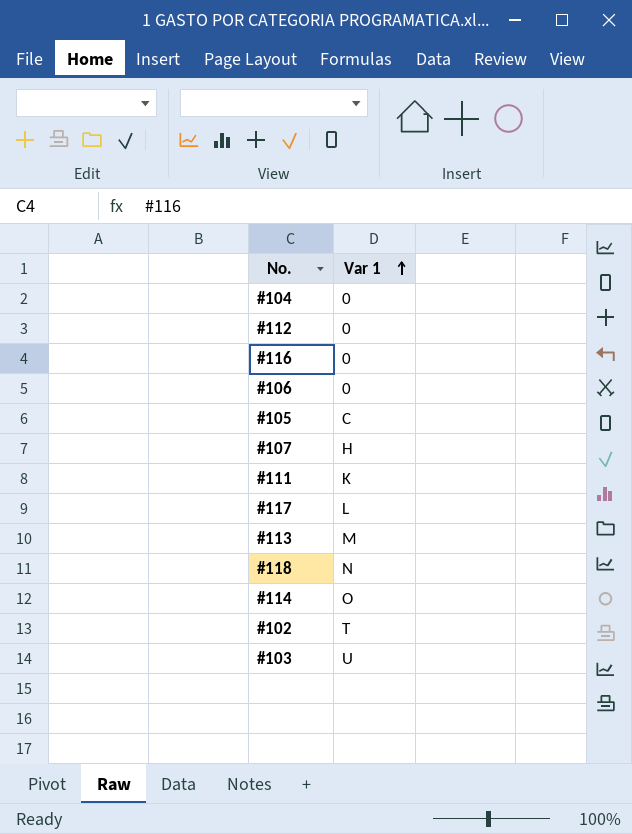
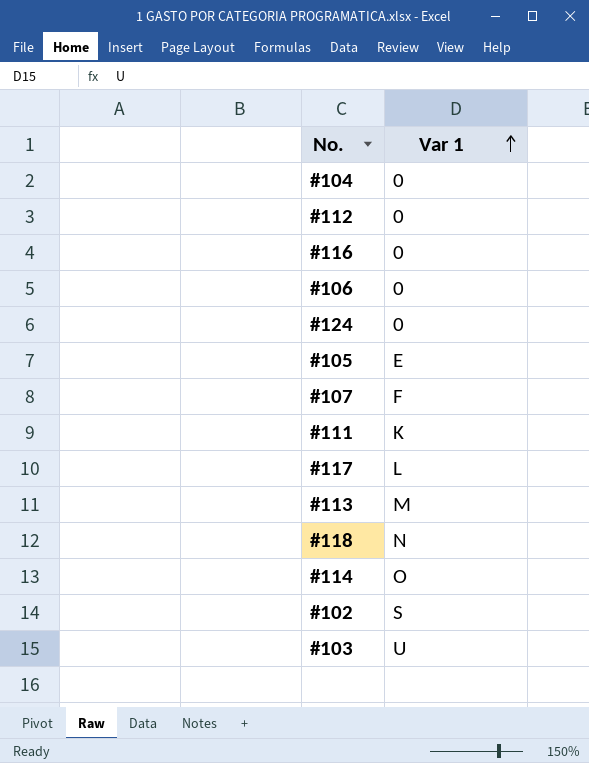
row #124: none -> 0
#105 | Var 1: C -> E
#107 | Var 1: H -> F
#102 | Var 1: T -> S

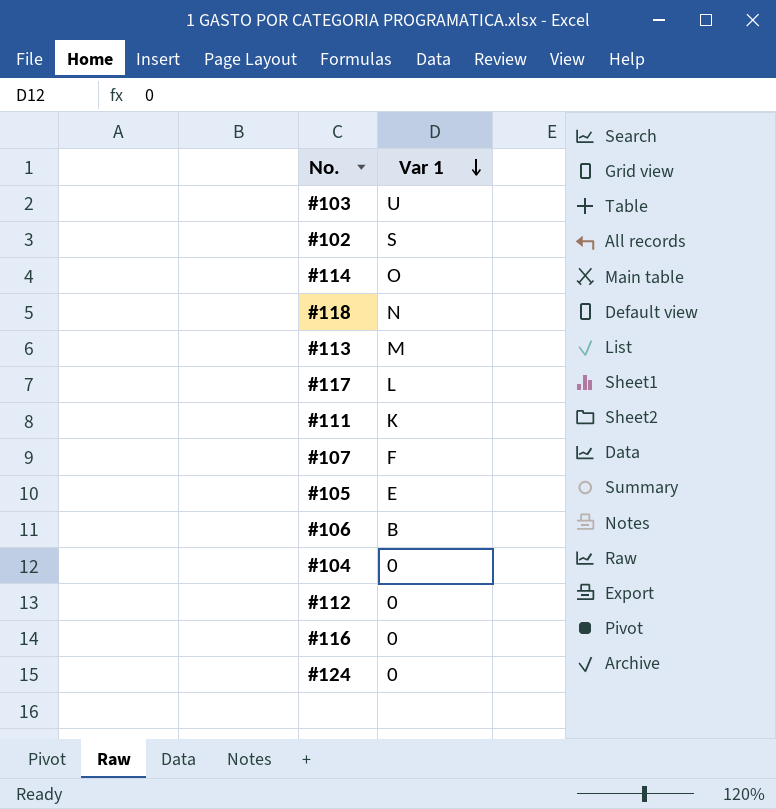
row order: Var 1 ascending -> Var 1 descending
#106 | Var 1: 0 -> B

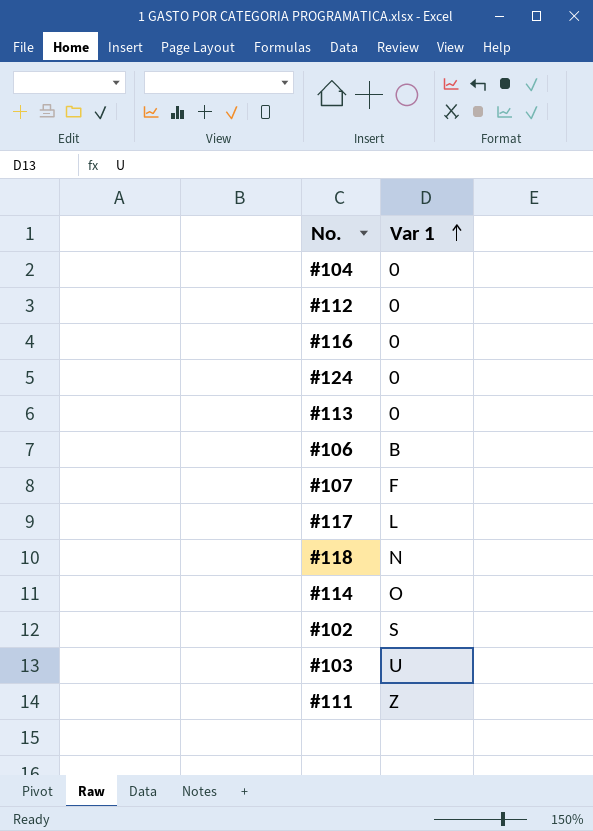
row order: Var 1 descending -> Var 1 ascending
row #105: E -> none
#113 | Var 1: M -> 0
#111 | Var 1: K -> Z

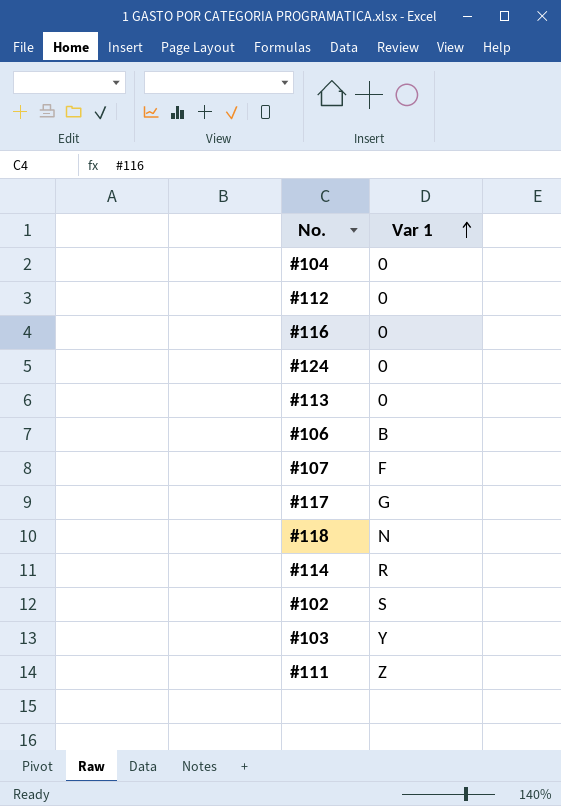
#117 | Var 1: L -> G
#114 | Var 1: O -> R
#103 | Var 1: U -> Y

